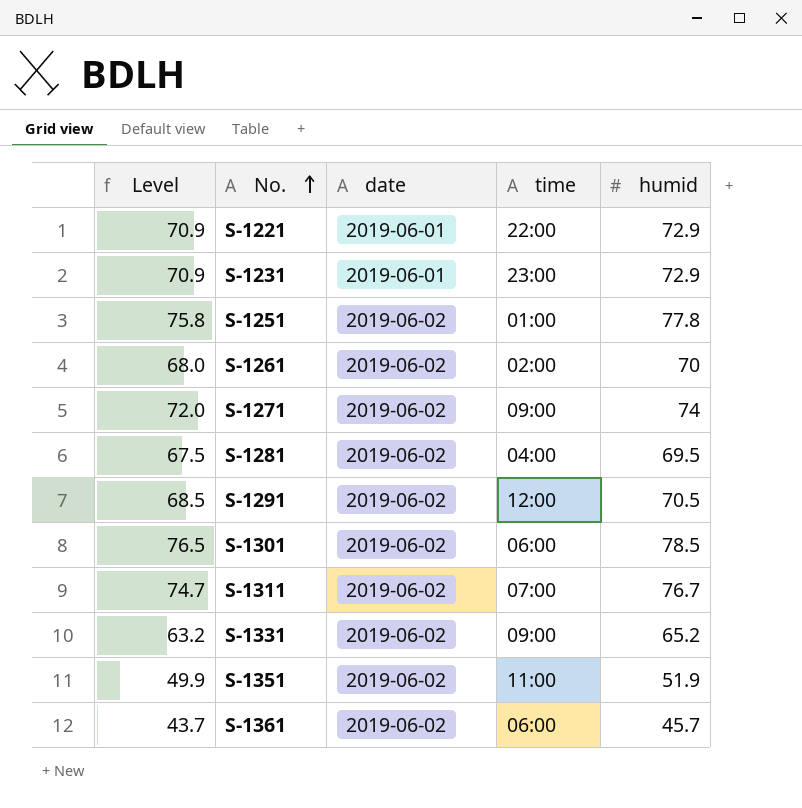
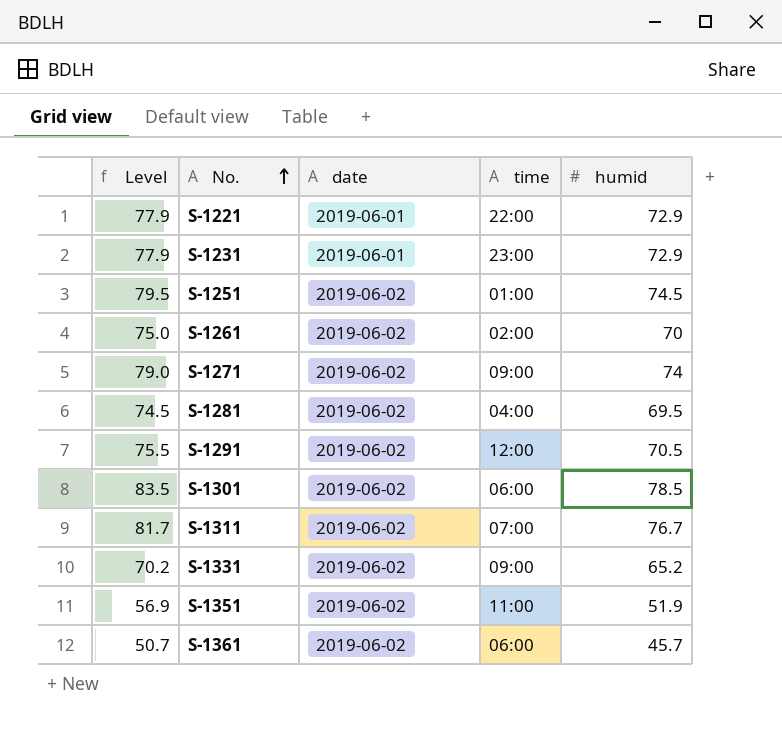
column Level | formula: [humid] - 2 -> [humid] + 5
S-1251 | humid: 77.8 -> 74.5

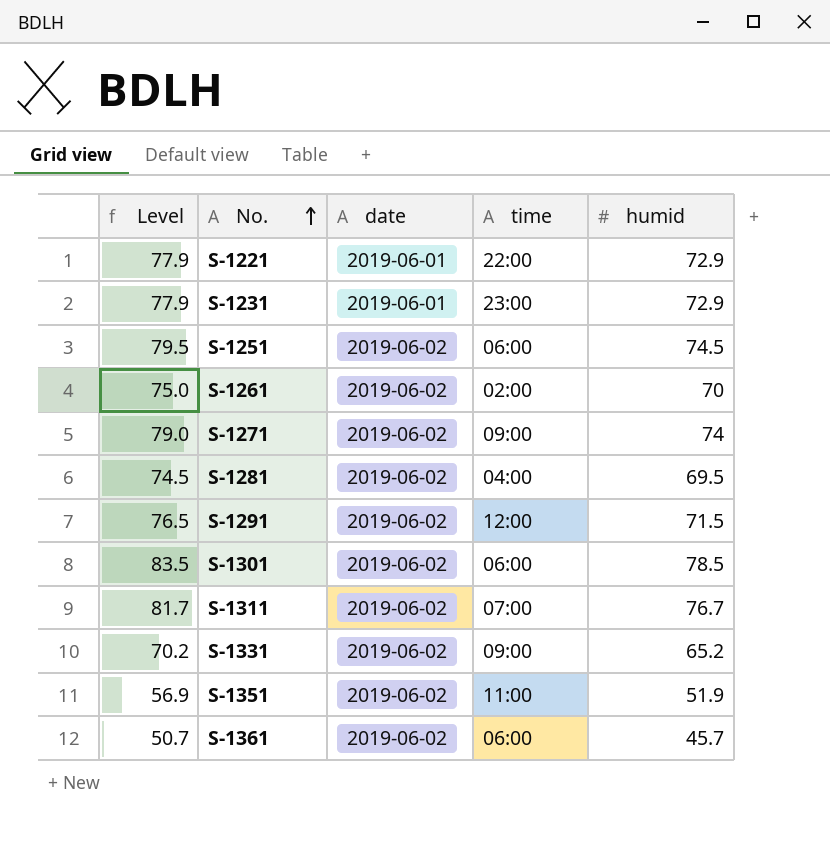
S-1251 | time: 01:00 -> 06:00
S-1291 | Level: 75.5 -> 76.5
S-1291 | humid: 70.5 -> 71.5

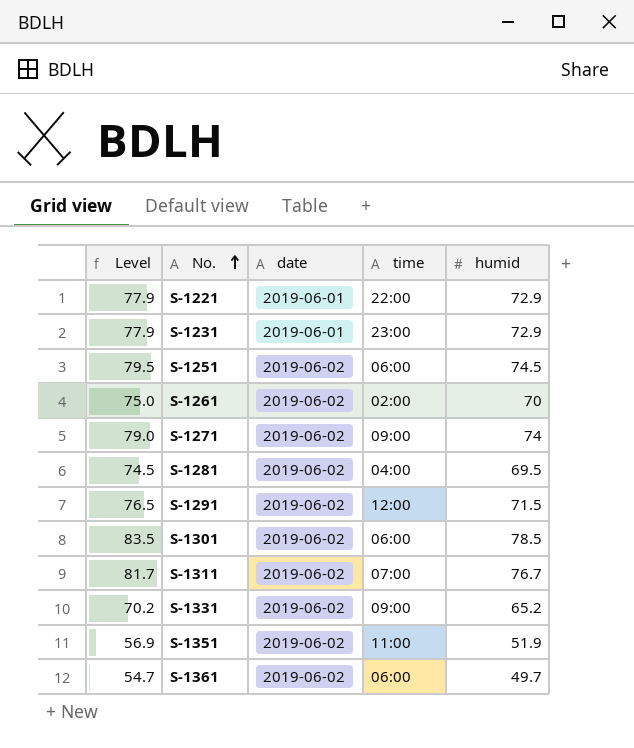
S-1361 | Level: 50.7 -> 54.7
S-1361 | humid: 45.7 -> 49.7

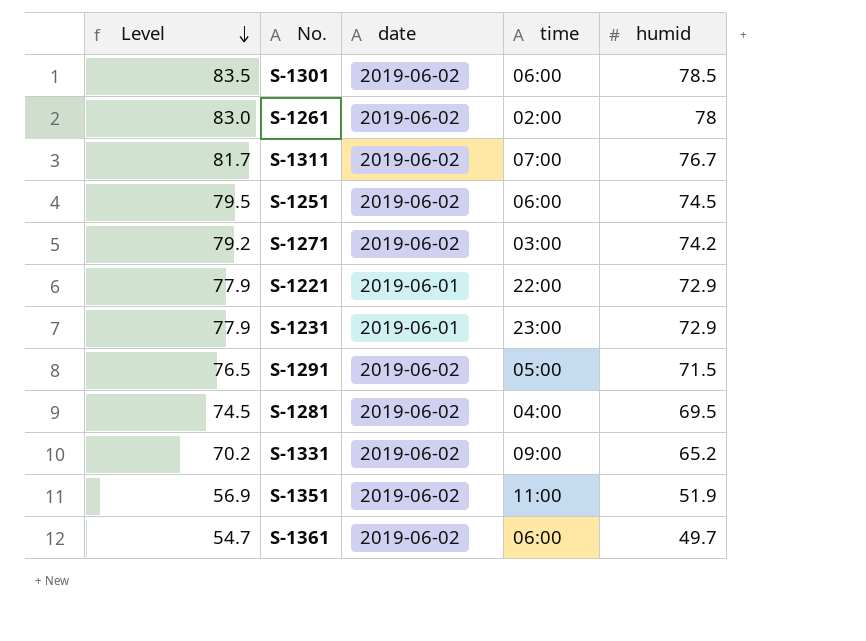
row order: No. ascending -> Level descending
S-1261 | Level: 75.0 -> 83.0
S-1261 | humid: 70 -> 78
S-1271 | Level: 79.0 -> 79.2
S-1271 | time: 09:00 -> 03:00
S-1271 | humid: 74 -> 74.2
S-1291 | time: 12:00 -> 05:00

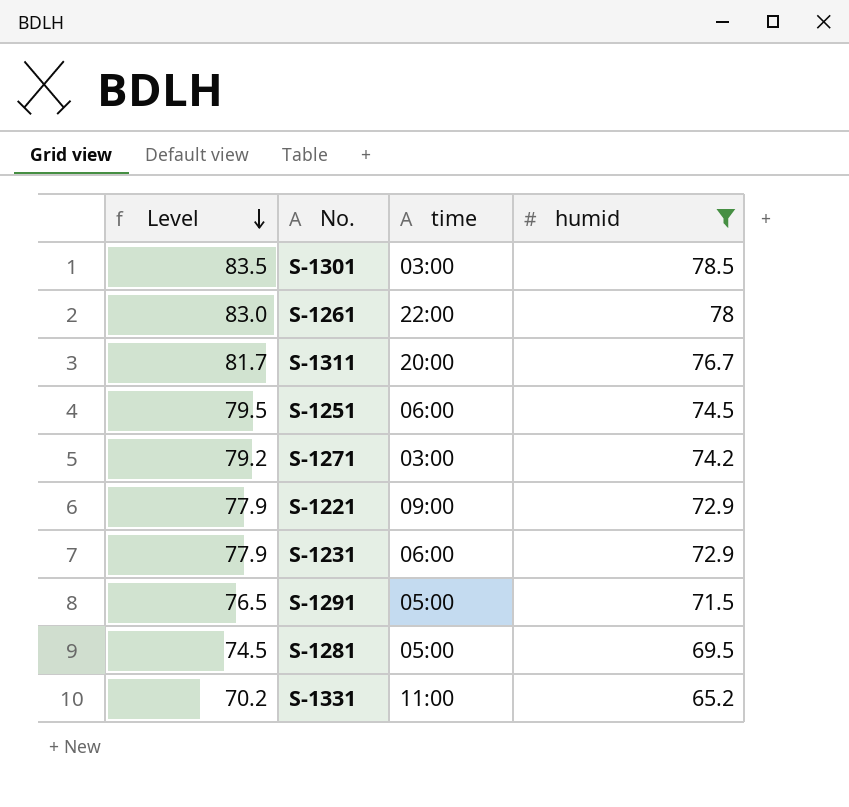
filter: none -> humid >= 65.2
column date | position: 3 -> none
S-1301 | time: 06:00 -> 03:00
S-1261 | time: 02:00 -> 22:00
S-1311 | time: 07:00 -> 20:00
S-1221 | time: 22:00 -> 09:00
S-1231 | time: 23:00 -> 06:00
S-1281 | time: 04:00 -> 05:00
S-1331 | time: 09:00 -> 11:00

